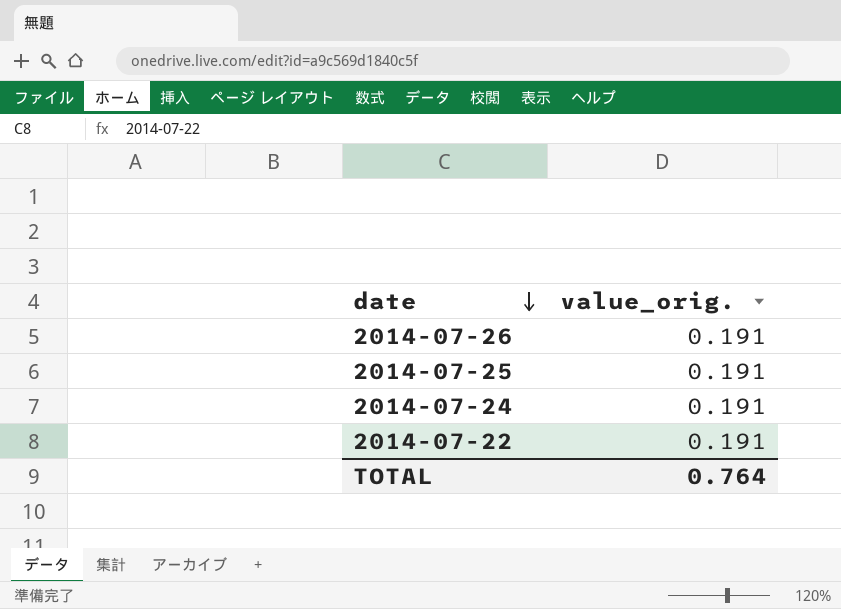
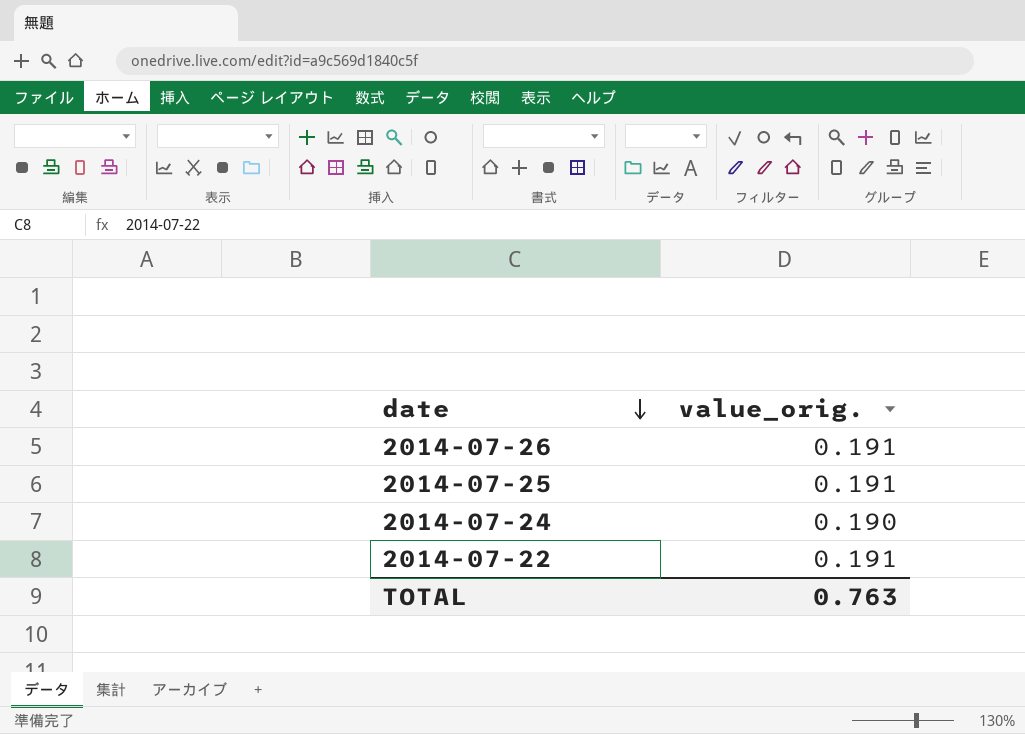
2014-07-24 | value_orig.: 0.191 -> 0.190
TOTAL | value_orig.: 0.764 -> 0.763

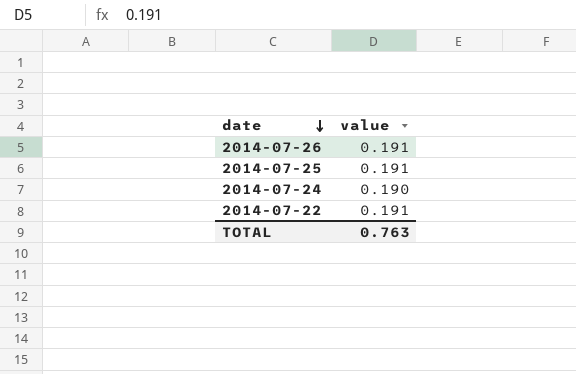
column name: value_orig. -> value

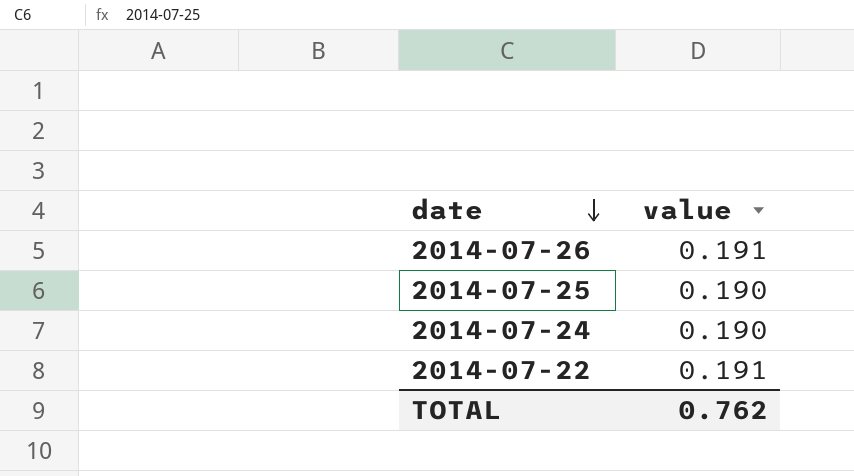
2014-07-25 | value: 0.191 -> 0.190
TOTAL | value: 0.763 -> 0.762

